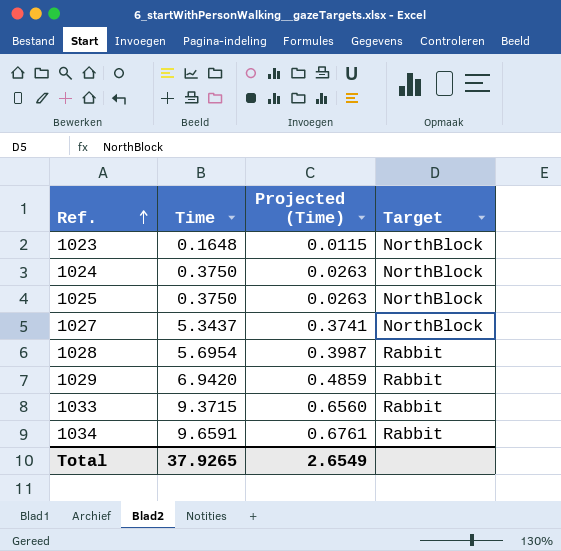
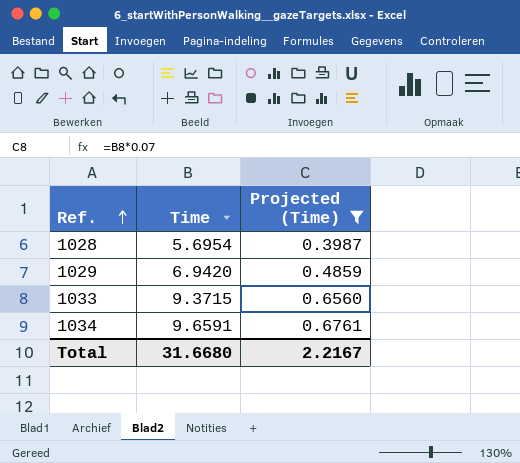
filter: none -> Projected (Time) >= 0.3987
column Target | position: 4 -> none
Total | Time: 37.9265 -> 31.6680
Total | Projected (Time): 2.6549 -> 2.2167

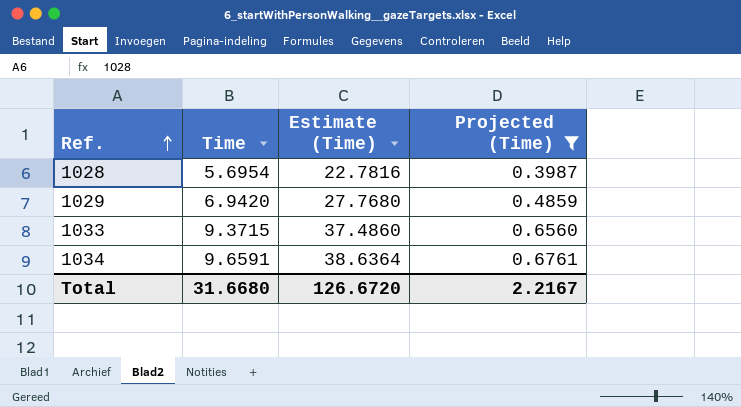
column Estimate (Time) | formula: none -> [Time] * 4

